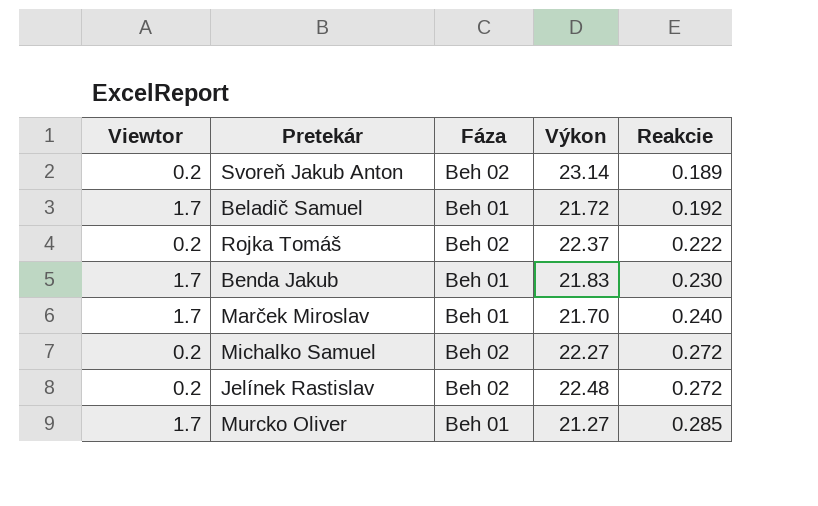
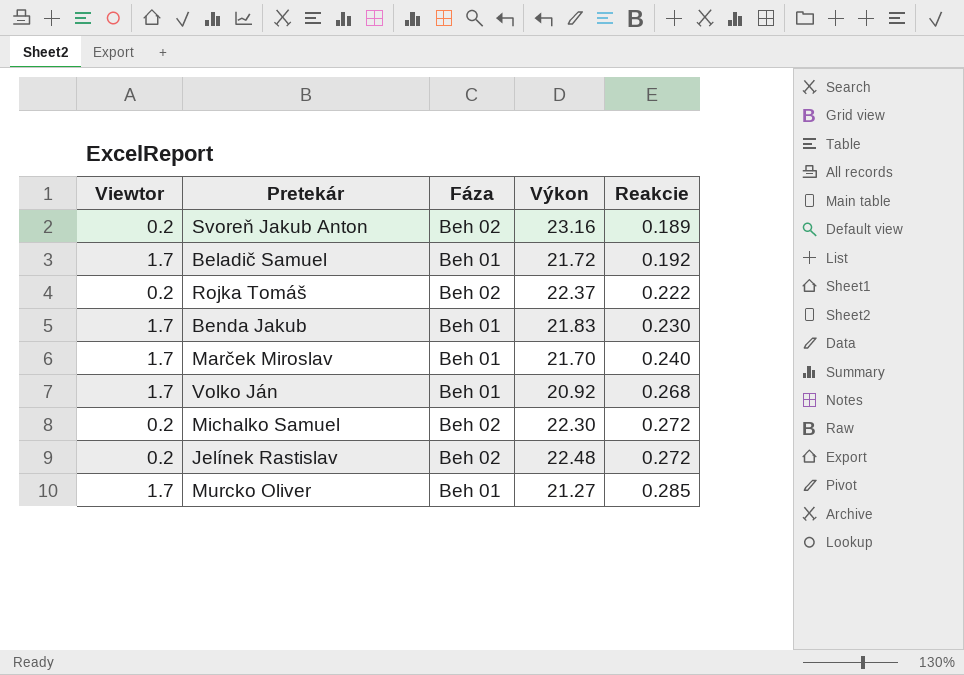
Svoreň Jakub Anton | Výkon: 23.14 -> 23.16
row Volko Ján: none -> 1.7 | Beh 01 | 20.92 | 0.268
Michalko Samuel | Výkon: 22.27 -> 22.30

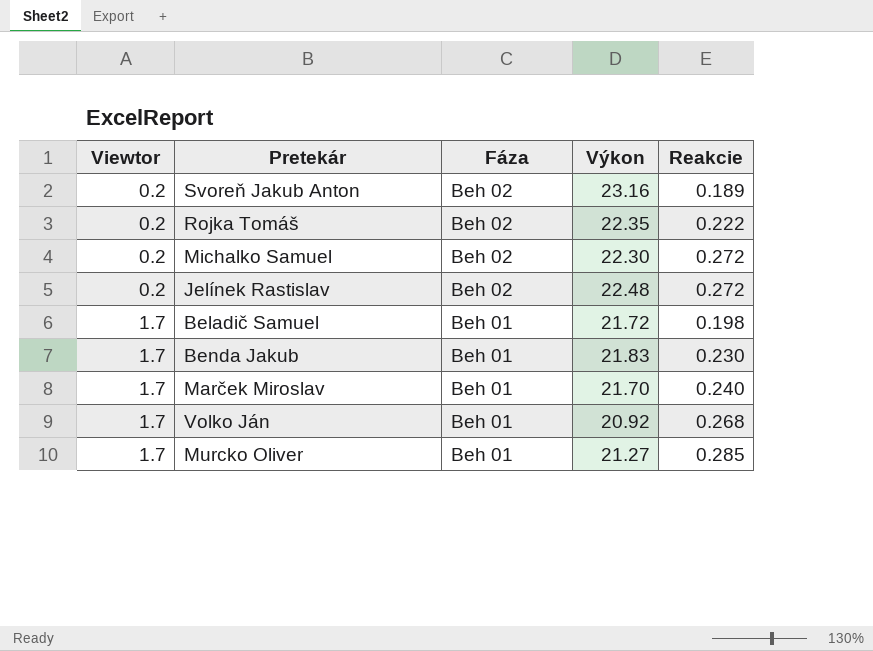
row order: Reakcie ascending -> Viewtor ascending
Rojka Tomáš | Výkon: 22.37 -> 22.35
Beladič Samuel | Reakcie: 0.192 -> 0.198

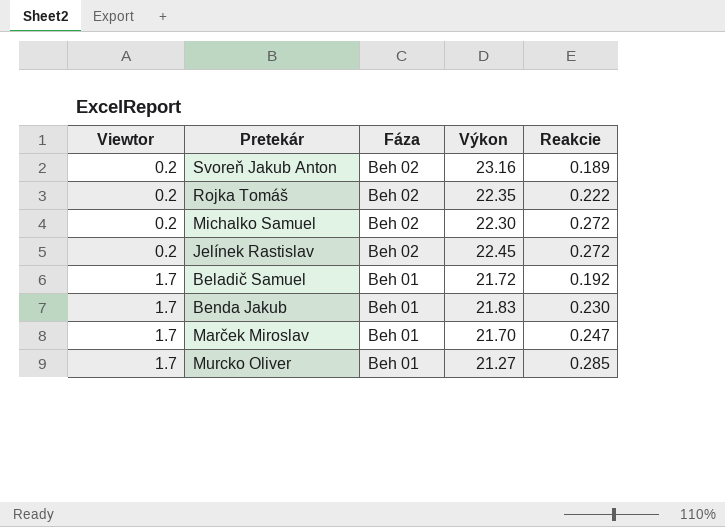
row Volko Ján: 1.7 | Beh 01 | 20.92 | 0.268 -> none
Jelínek Rastislav | Výkon: 22.48 -> 22.45
Beladič Samuel | Reakcie: 0.198 -> 0.192
Marček Miroslav | Reakcie: 0.240 -> 0.247

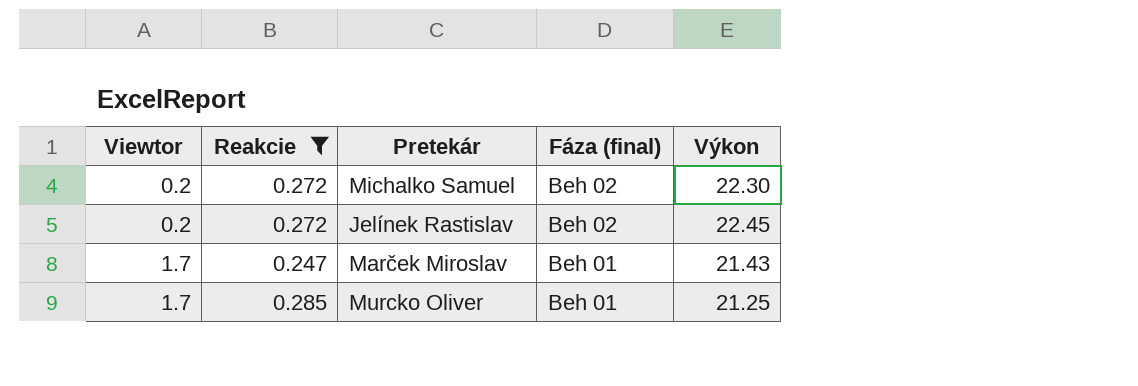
filter: none -> Reakcie >= 0.247
column Reakcie | position: 5 -> 2
column name: Fáza -> Fáza (final)
Marček Miroslav | Výkon: 21.70 -> 21.43
Murcko Oliver | Výkon: 21.27 -> 21.25

